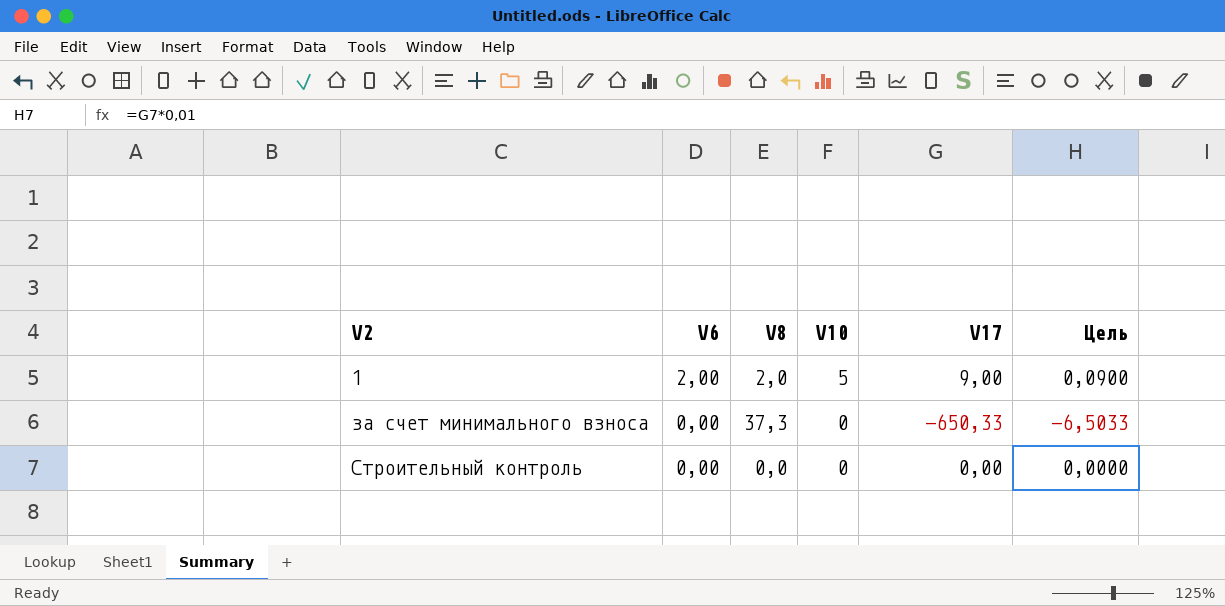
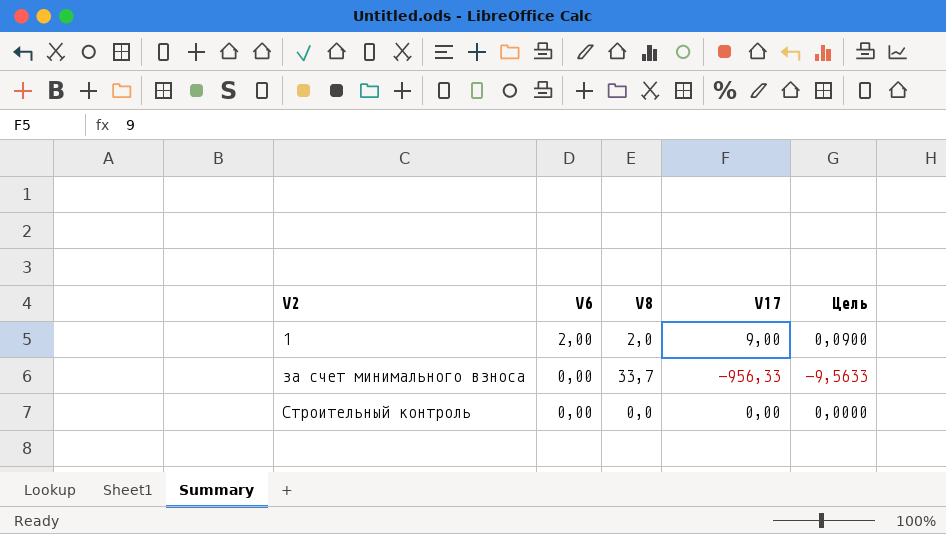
column V10 | position: 4 -> none
за счет минимального взноса | V8: 37,3 -> 33,7
за счет минимального взноса | V17: -650,33 -> -956,33
за счет минимального взноса | Цель: -6,5033 -> -9,5633

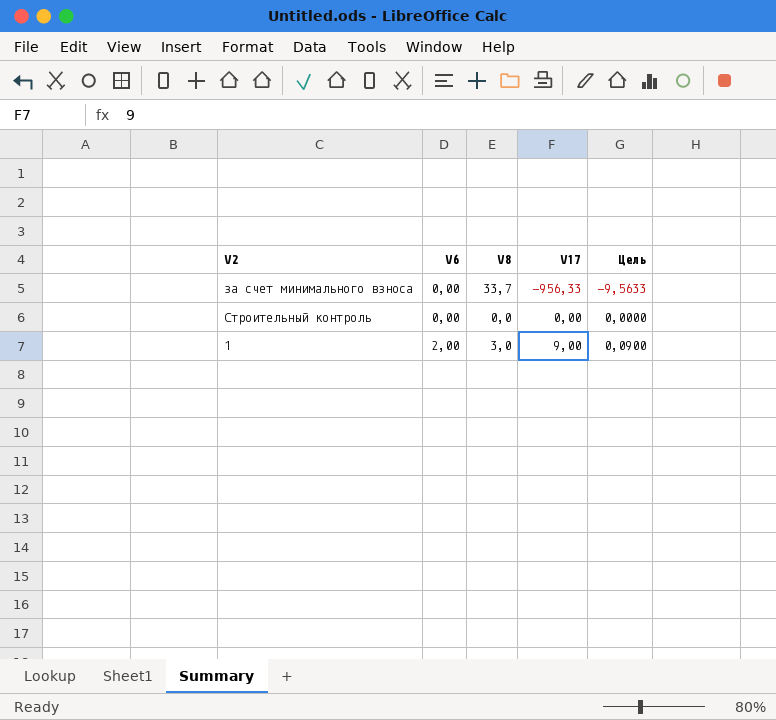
row order: V2 ascending -> V6 ascending
1 | V8: 2,0 -> 3,0

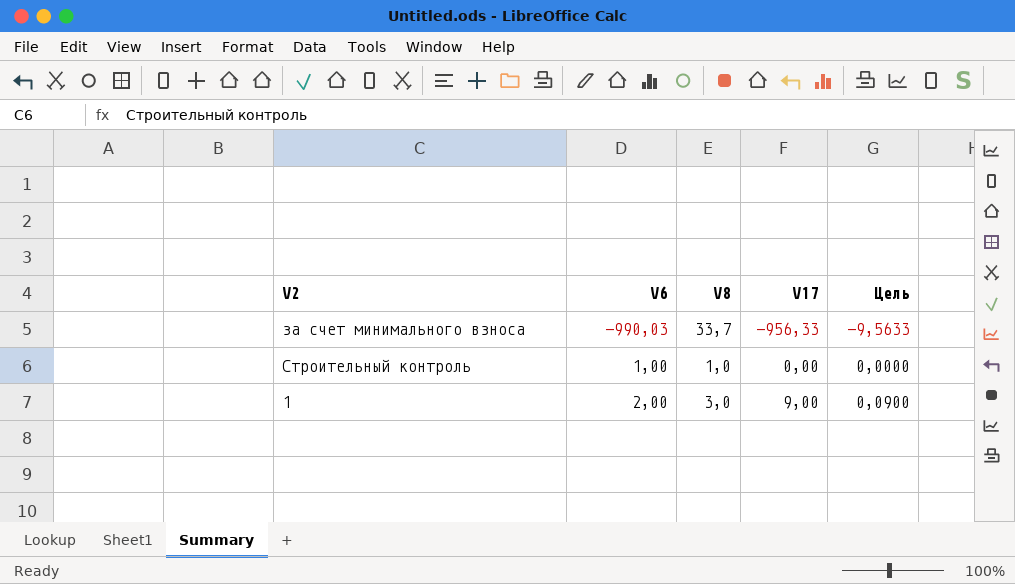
за счет минимального взноса | V6: 0,00 -> -990,03
Строительный контроль | V6: 0,00 -> 1,00
Строительный контроль | V8: 0,0 -> 1,0

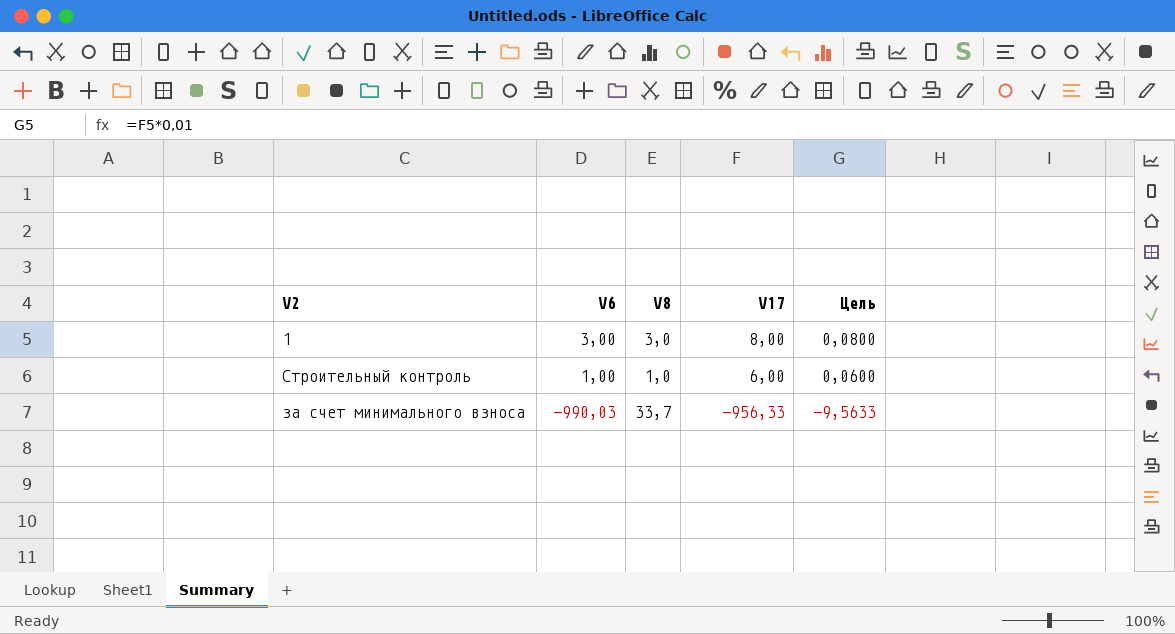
row order: V6 ascending -> V6 descending
1 | V6: 2,00 -> 3,00
1 | V17: 9,00 -> 8,00
1 | Цель: 0,0900 -> 0,0800
Строительный контроль | V17: 0,00 -> 6,00
Строительный контроль | Цель: 0,0000 -> 0,0600

